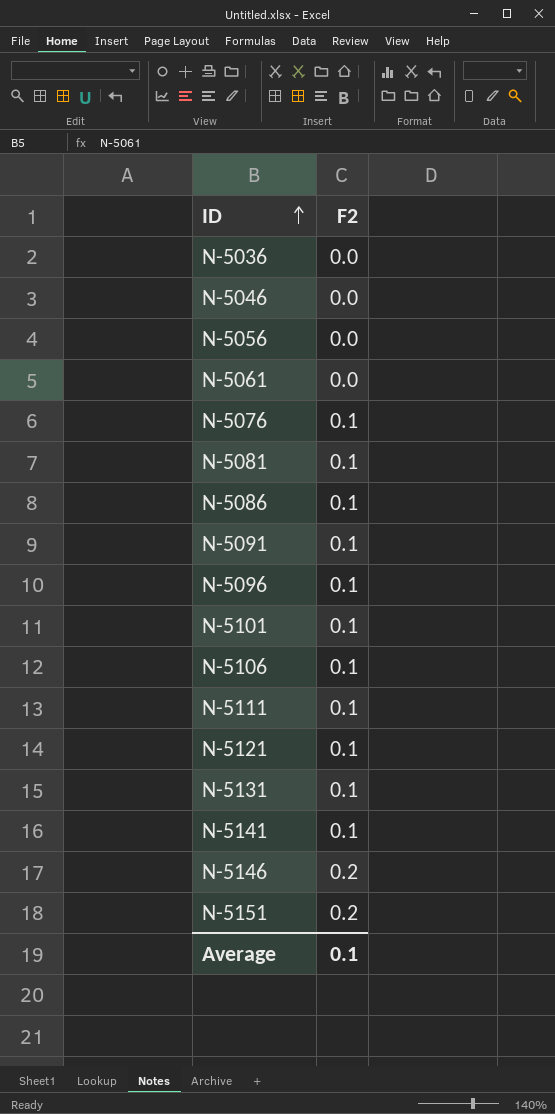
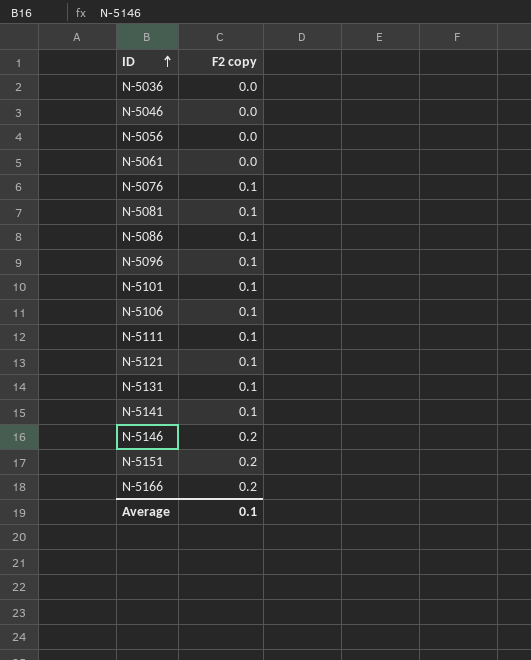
column name: F2 -> F2 copy
row N-5091: 0.1 -> none
row N-5166: none -> 0.2

